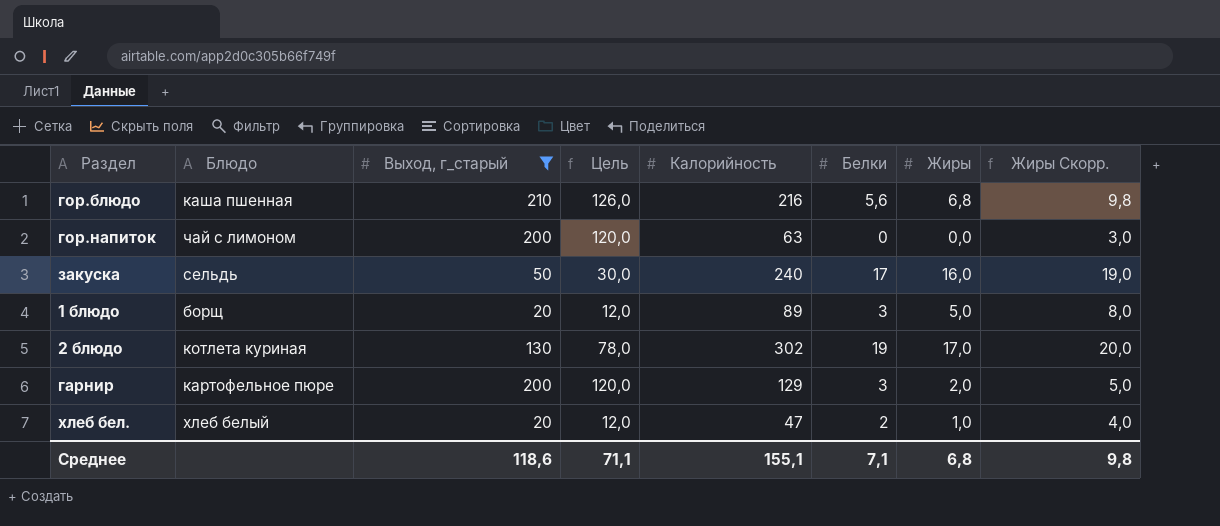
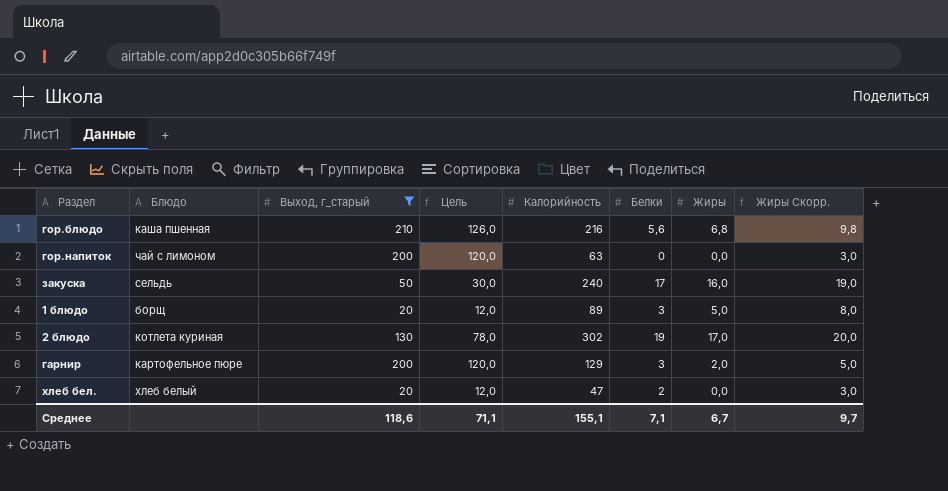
хлеб бел. | Жиры: 1,0 -> 0,0
хлеб бел. | Жиры Скорр.: 4,0 -> 3,0
Среднее | Жиры: 6,8 -> 6,7
Среднее | Жиры Скорр.: 9,8 -> 9,7

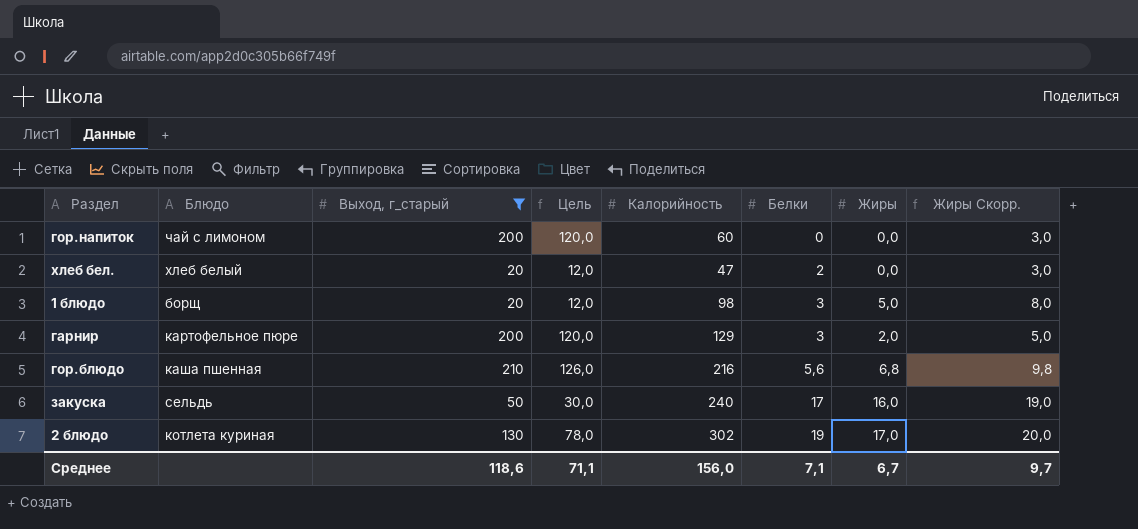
row order: none -> Белки ascending
гор.напиток | Калорийность: 63 -> 60
1 блюдо | Калорийность: 89 -> 98
Среднее | Калорийность: 155,1 -> 156,0

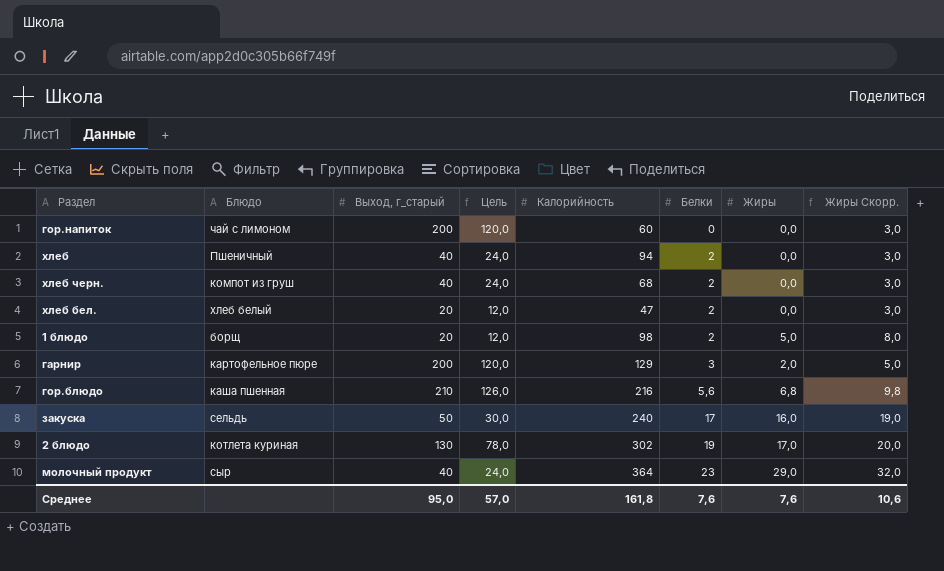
filter: Выход, г_старый != 40 -> none
1 блюдо | Белки: 3 -> 2
Среднее | Выход, г_старый: 118,6 -> 95,0
Среднее | Цель: 71,1 -> 57,0
Среднее | Калорийность: 156,0 -> 161,8
Среднее | Белки: 7,1 -> 7,6
Среднее | Жиры: 6,7 -> 7,6
Среднее | Жиры Скорр.: 9,7 -> 10,6

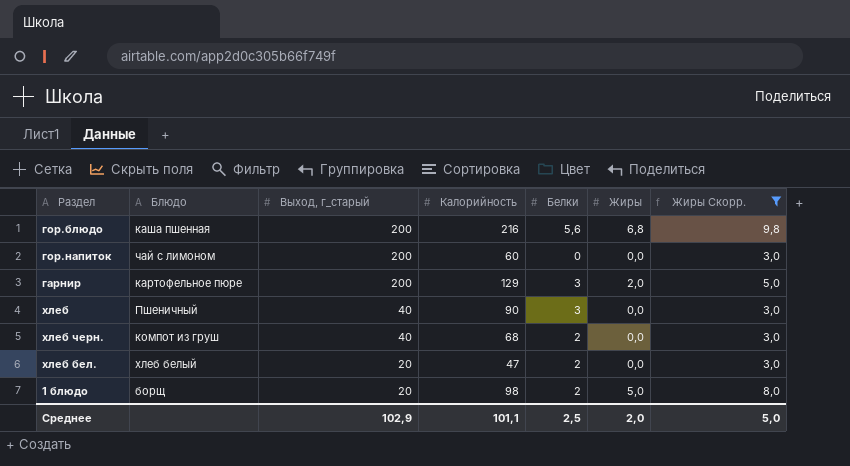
filter: none -> Жиры Скорр. <= 9,8
row order: Белки ascending -> Выход, г_старый descending
column Цель | formula: [Выход, г_старый] * 0,6 -> none
гор.блюдо | Выход, г_старый: 210 -> 200
хлеб | Калорийность: 94 -> 90
хлеб | Белки: 2 -> 3
Среднее | Выход, г_старый: 95,0 -> 102,9
Среднее | Калорийность: 161,8 -> 101,1
Среднее | Белки: 7,6 -> 2,5
Среднее | Жиры: 7,6 -> 2,0
Среднее | Жиры Скорр.: 10,6 -> 5,0

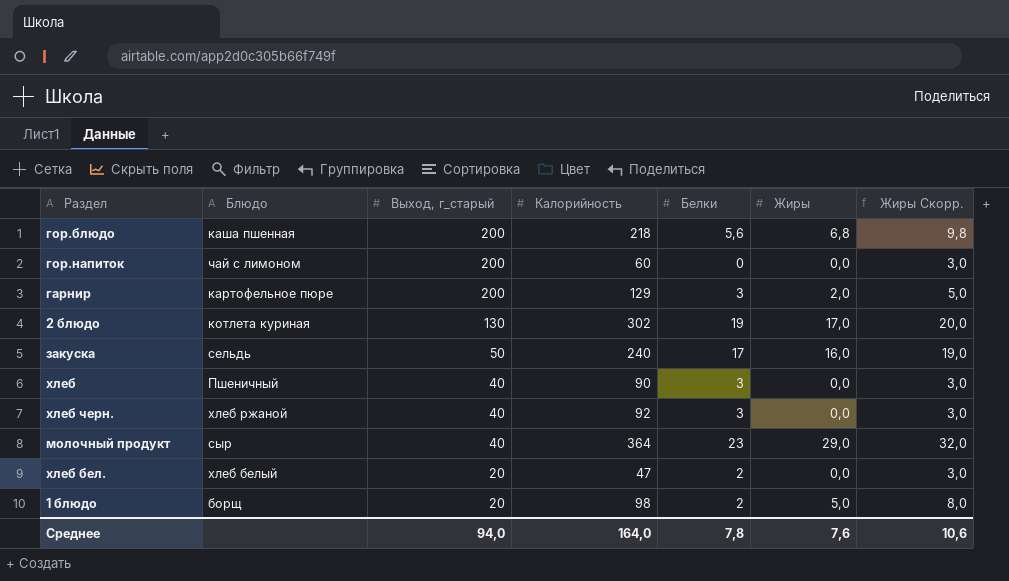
filter: Жиры Скорр. <= 9,8 -> none
гор.блюдо | Калорийность: 216 -> 218
хлеб черн. | Блюдо: компот из груш -> хлеб ржаной
хлеб черн. | Калорийность: 68 -> 92
хлеб черн. | Белки: 2 -> 3
Среднее | Выход, г_старый: 102,9 -> 94,0
Среднее | Калорийность: 101,1 -> 164,0
Среднее | Белки: 2,5 -> 7,8
Среднее | Жиры: 2,0 -> 7,6
Среднее | Жиры Скорр.: 5,0 -> 10,6

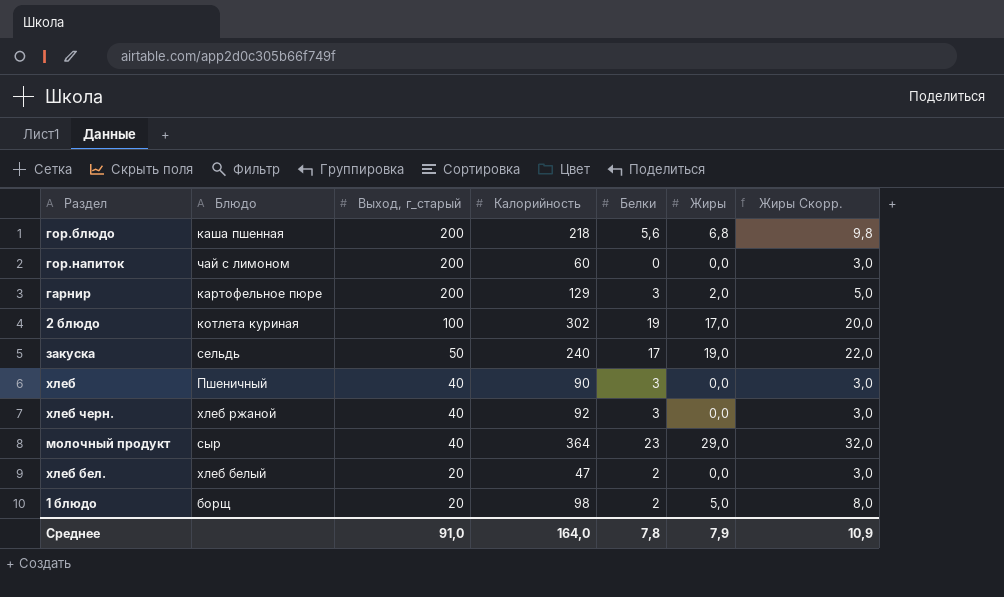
2 блюдо | Выход, г_старый: 130 -> 100
закуска | Жиры: 16,0 -> 19,0
закуска | Жиры Скорр.: 19,0 -> 22,0
Среднее | Выход, г_старый: 94,0 -> 91,0
Среднее | Жиры: 7,6 -> 7,9
Среднее | Жиры Скорр.: 10,6 -> 10,9

